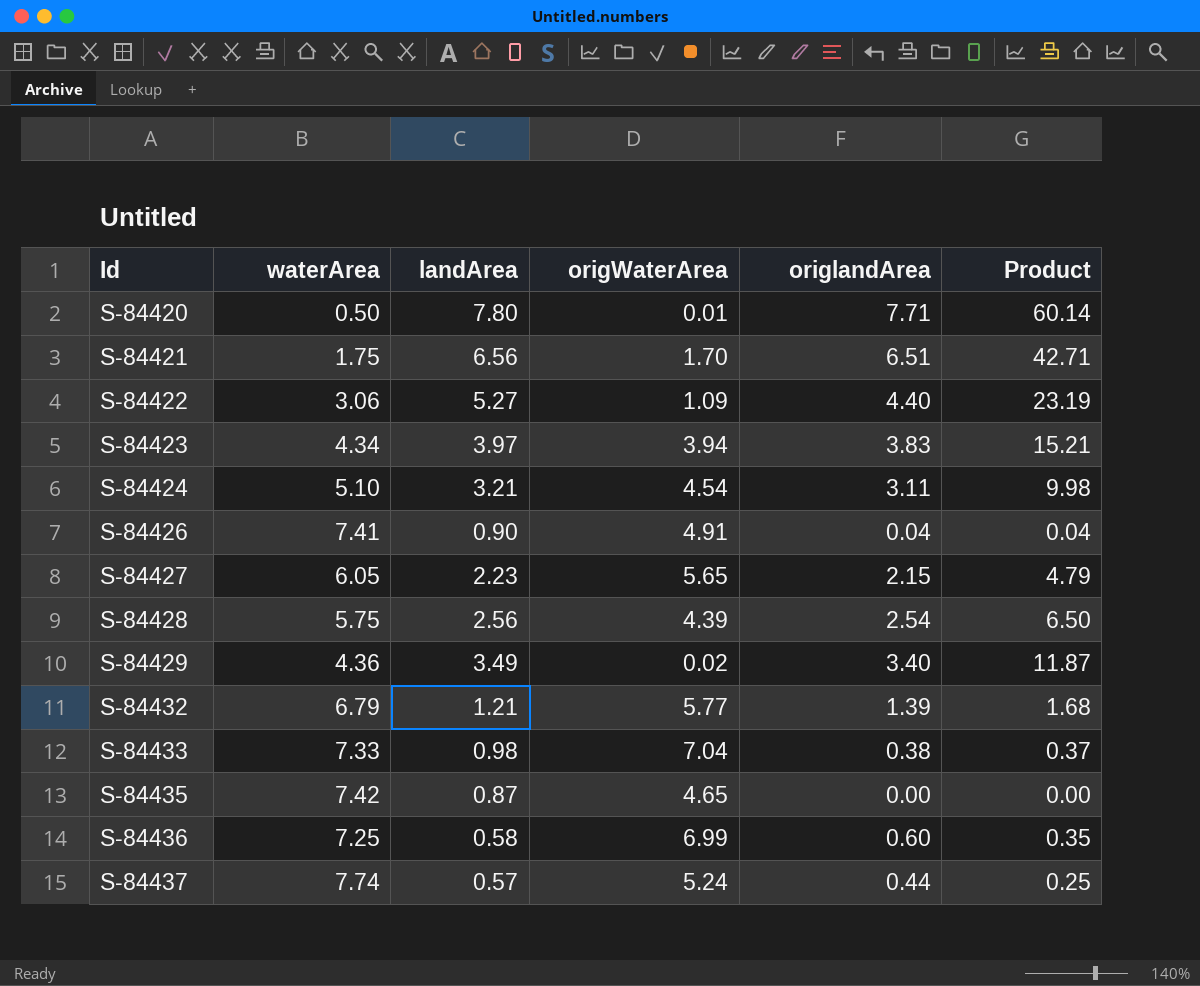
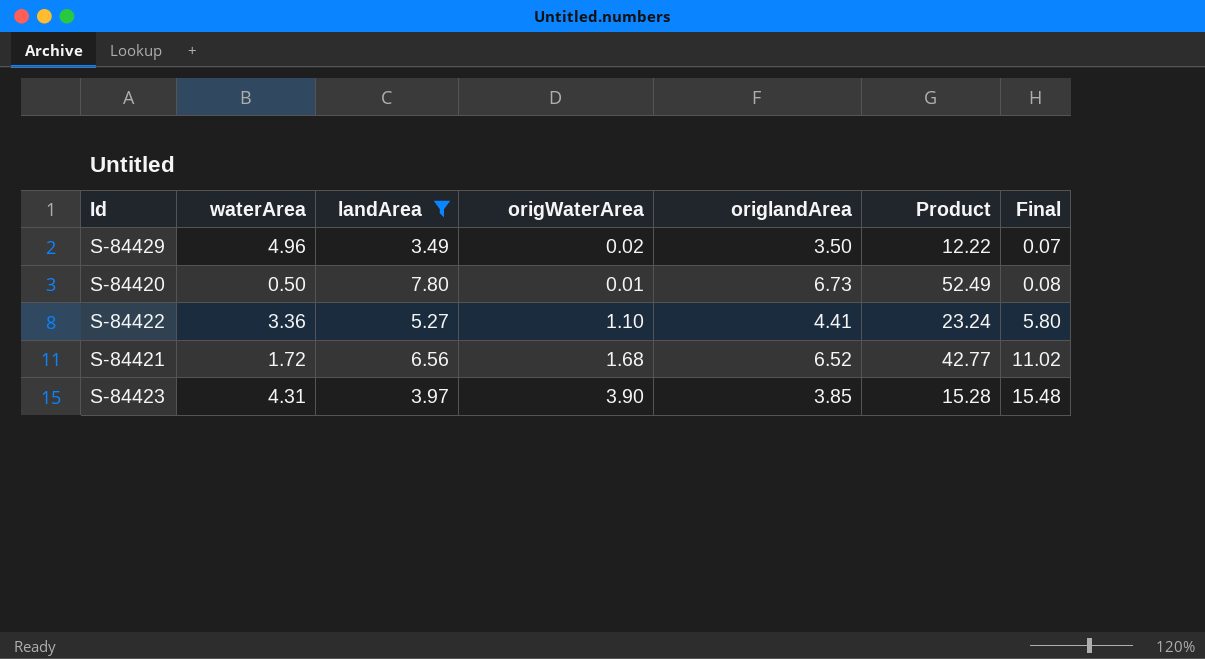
filter: none -> landArea >= 3.49
row order: Id ascending -> Final ascending
column Final | formula: none -> [landArea] * [origWaterArea]
S-84429 | waterArea: 4.36 -> 4.96
S-84429 | origlandArea: 3.40 -> 3.50
S-84429 | Product: 11.87 -> 12.22
S-84420 | origlandArea: 7.71 -> 6.73
S-84420 | Product: 60.14 -> 52.49
S-84422 | waterArea: 3.06 -> 3.36
S-84422 | origWaterArea: 1.09 -> 1.10
S-84422 | origlandArea: 4.40 -> 4.41
S-84422 | Product: 23.19 -> 23.24
S-84421 | waterArea: 1.75 -> 1.72
S-84421 | origWaterArea: 1.70 -> 1.68
S-84421 | origlandArea: 6.51 -> 6.52
S-84421 | Product: 42.71 -> 42.77
S-84423 | waterArea: 4.34 -> 4.31
S-84423 | origWaterArea: 3.94 -> 3.90
S-84423 | origlandArea: 3.83 -> 3.85
S-84423 | Product: 15.21 -> 15.28

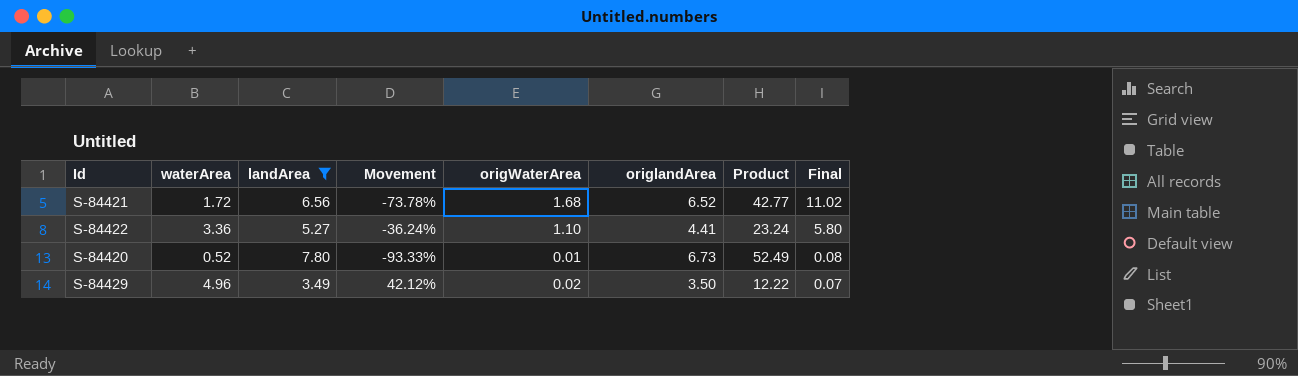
row order: Final ascending -> Final descending
column Movement | formula: none -> ([waterArea] - [landArea]) / [landArea]
row S-84423: 4.31 | 3.97 | 3.90 | 3.85 | 15.28 | 15.48 -> none
S-84420 | waterArea: 0.50 -> 0.52

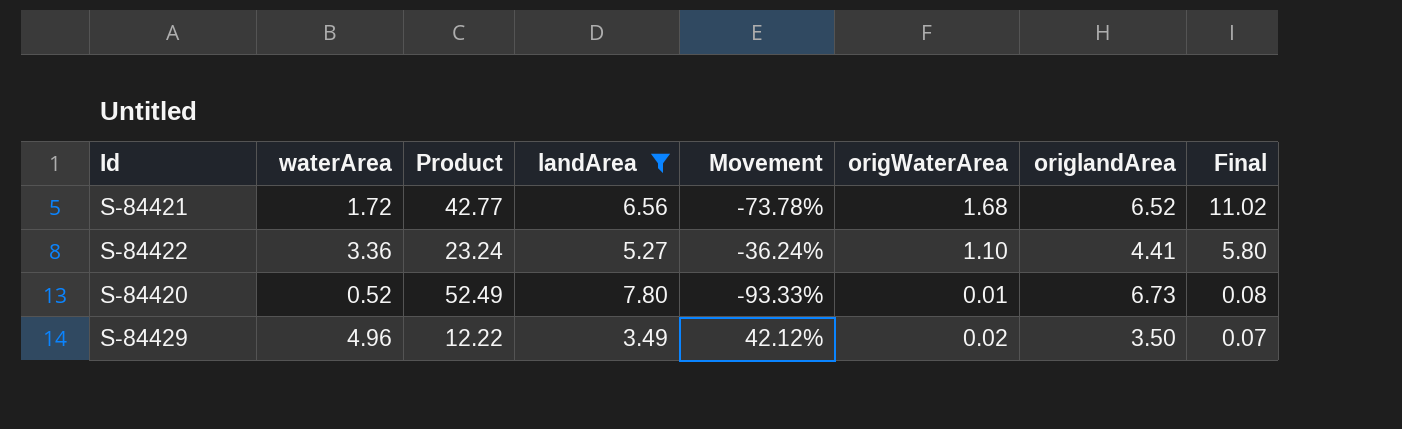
column Product | position: 7 -> 3

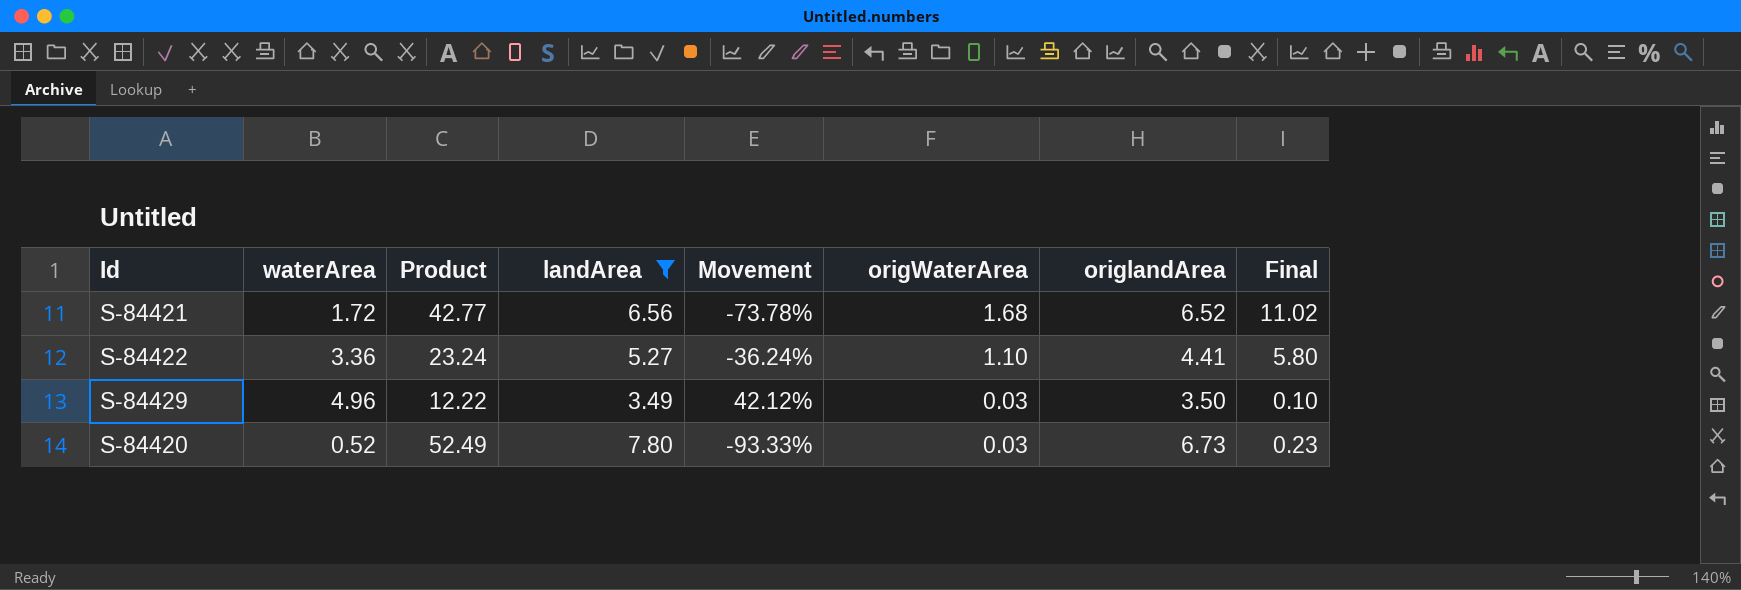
row order: Final descending -> origWaterArea descending
S-84429 | origWaterArea: 0.02 -> 0.03
S-84429 | Final: 0.07 -> 0.10
S-84420 | origWaterArea: 0.01 -> 0.03
S-84420 | Final: 0.08 -> 0.23

